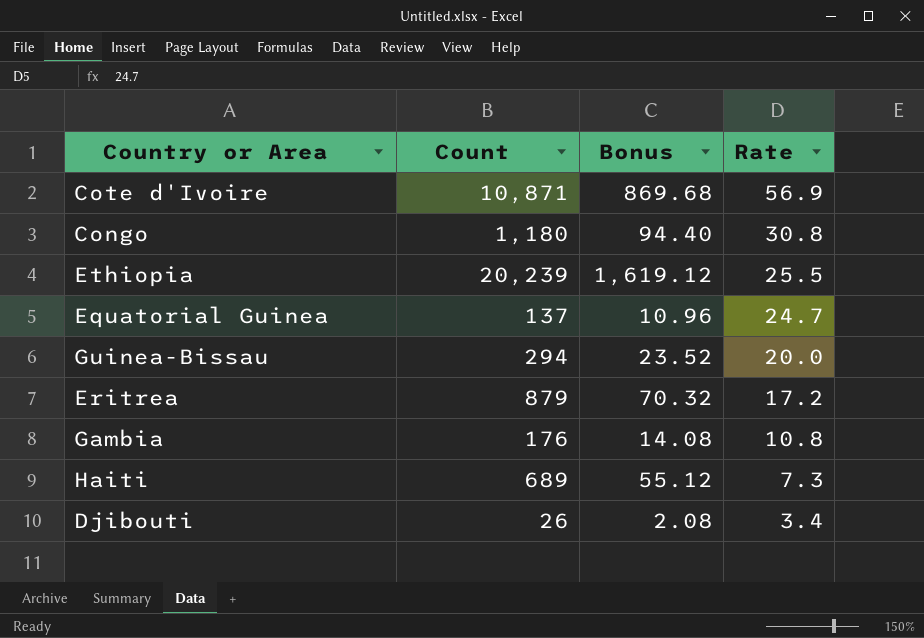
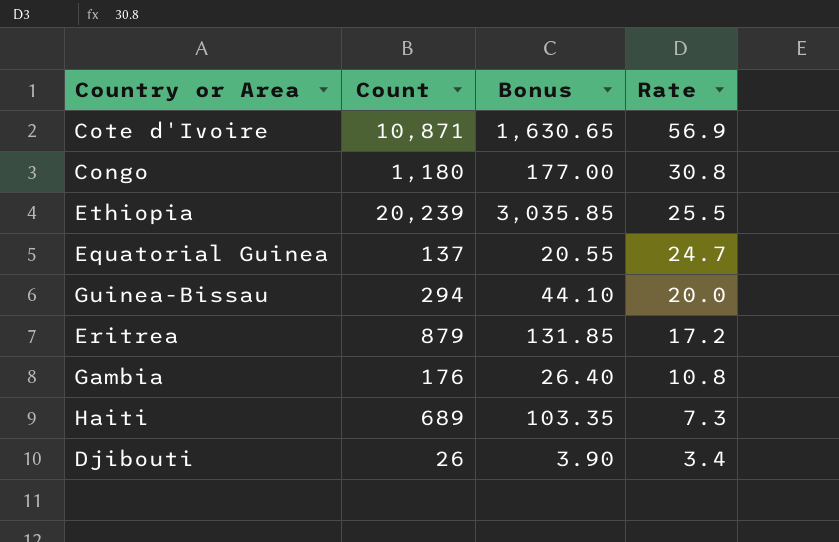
column Bonus | formula: [Count] * 0.08 -> [Count] * 0.15

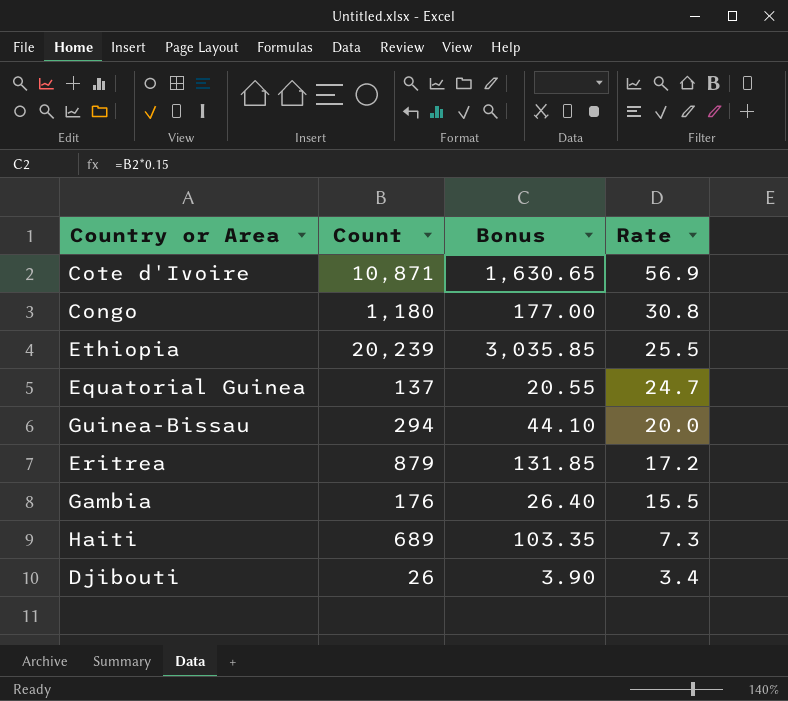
Gambia | Rate: 10.8 -> 15.5

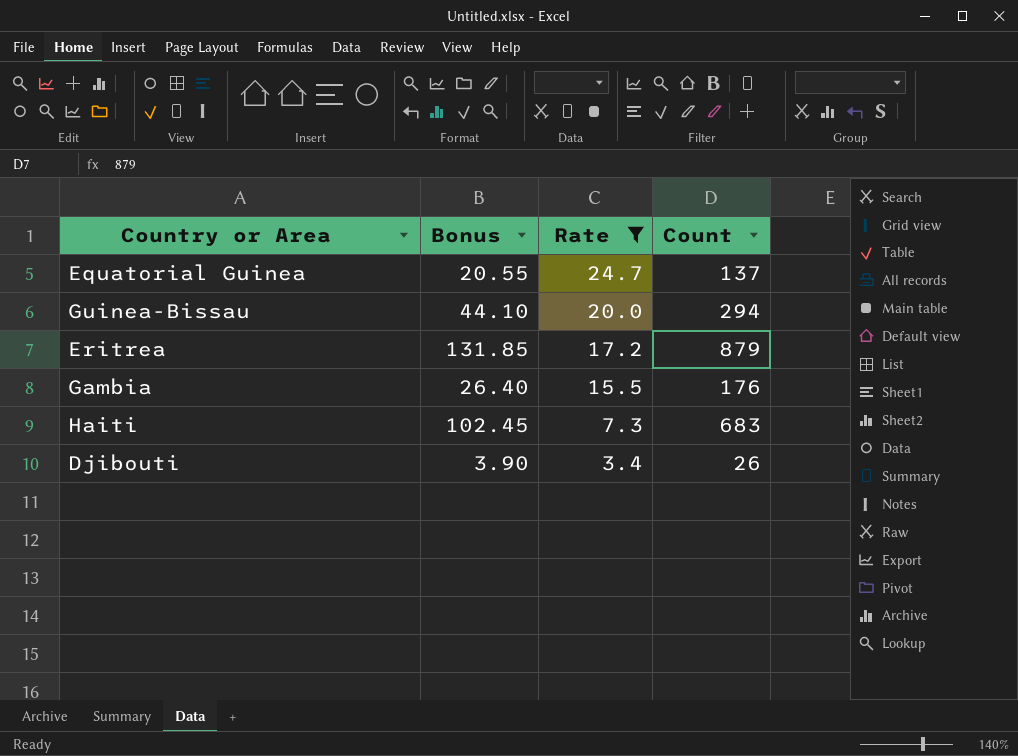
filter: none -> Rate <= 24.7
column Count | position: 2 -> 4
Haiti | Bonus: 103.35 -> 102.45
Haiti | Count: 689 -> 683

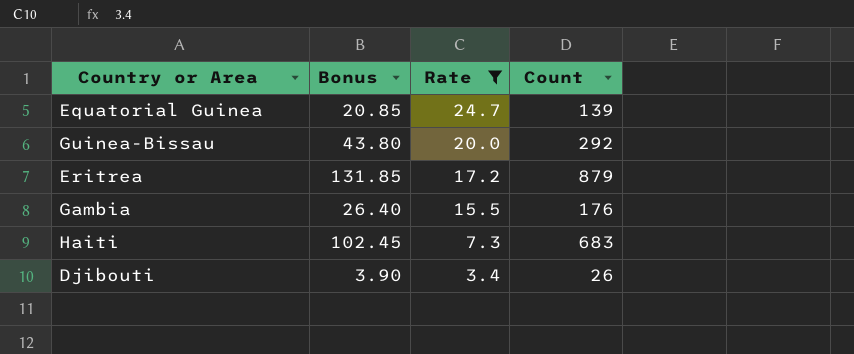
Equatorial Guinea | Bonus: 20.55 -> 20.85
Equatorial Guinea | Count: 137 -> 139
Guinea-Bissau | Bonus: 44.10 -> 43.80
Guinea-Bissau | Count: 294 -> 292

